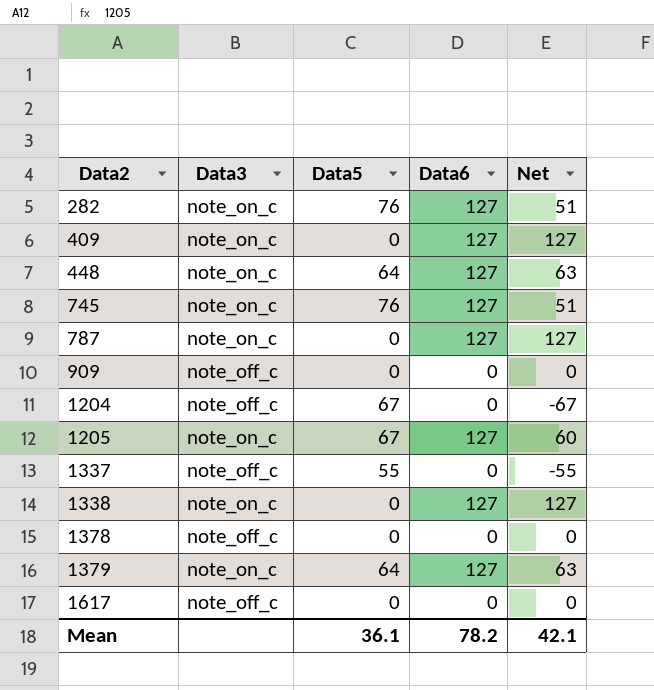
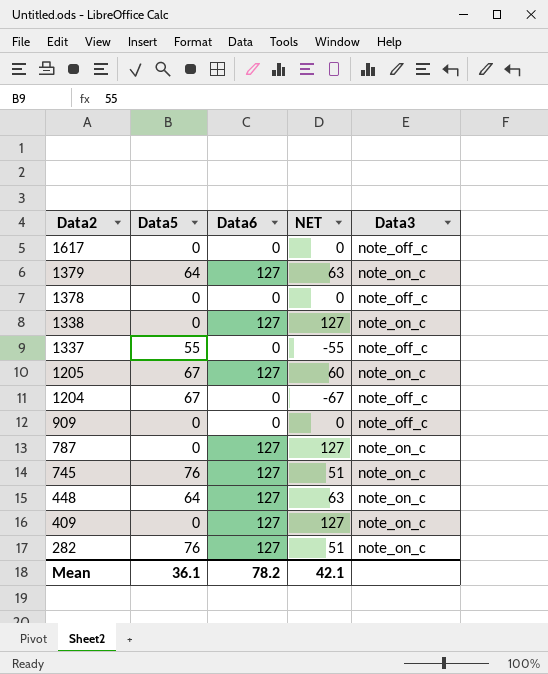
row order: Data2 ascending -> Data2 descending
column name: Net -> NET
column Data3 | position: 2 -> 5

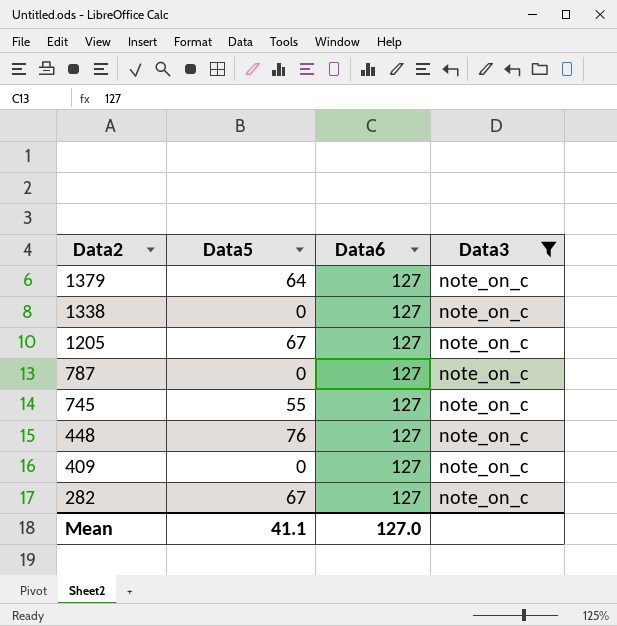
filter: none -> Data3 = note_on_c
column NET | formula: [Data6] - [Data5] -> none
745 | Data5: 76 -> 55
448 | Data5: 64 -> 76
282 | Data5: 76 -> 67
Mean | Data5: 36.1 -> 41.1
Mean | Data6: 78.2 -> 127.0

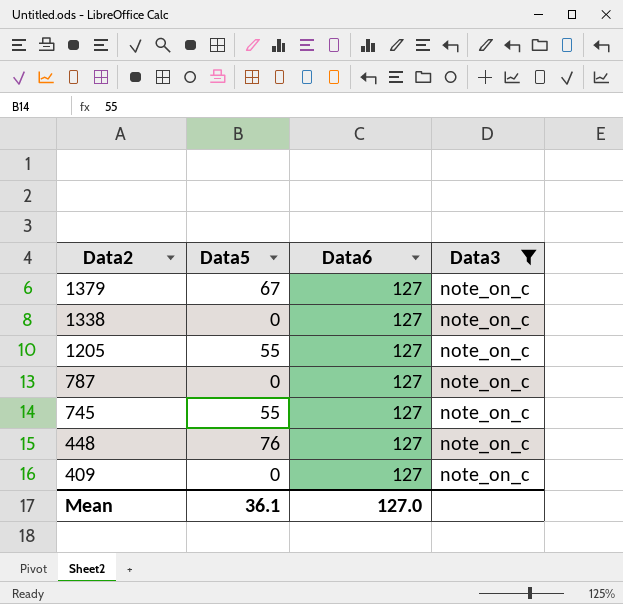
row 282: 67 | 127 | note_on_c -> none
1379 | Data5: 64 -> 67
1205 | Data5: 67 -> 55
Mean | Data5: 41.1 -> 36.1

